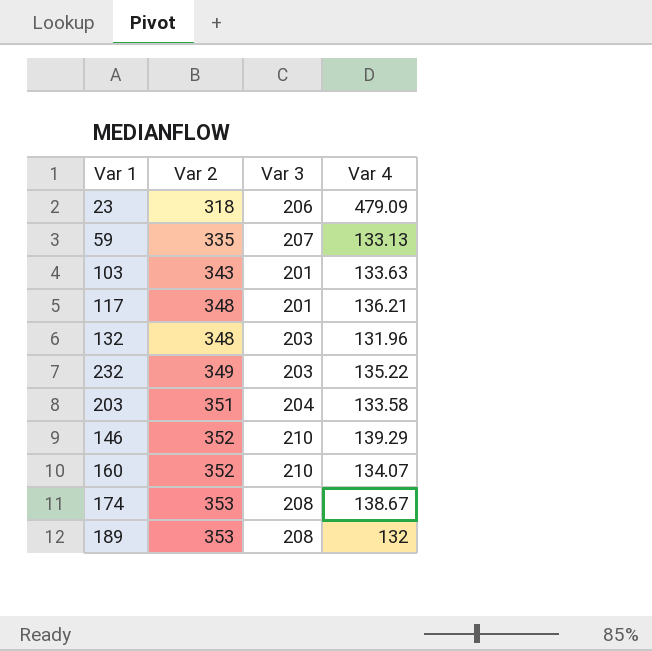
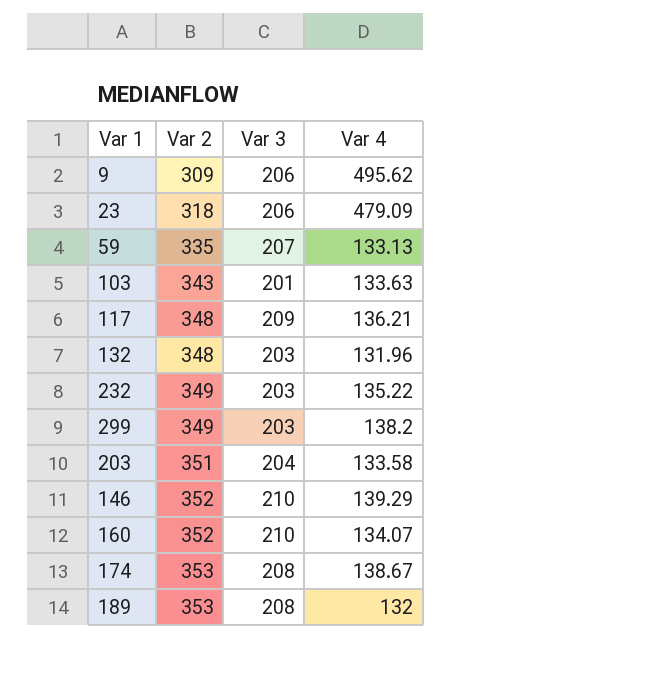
row 9: none -> 309 | 206 | 495.62
117 | Var 3: 201 -> 209
row 299: none -> 349 | 203 | 138.2

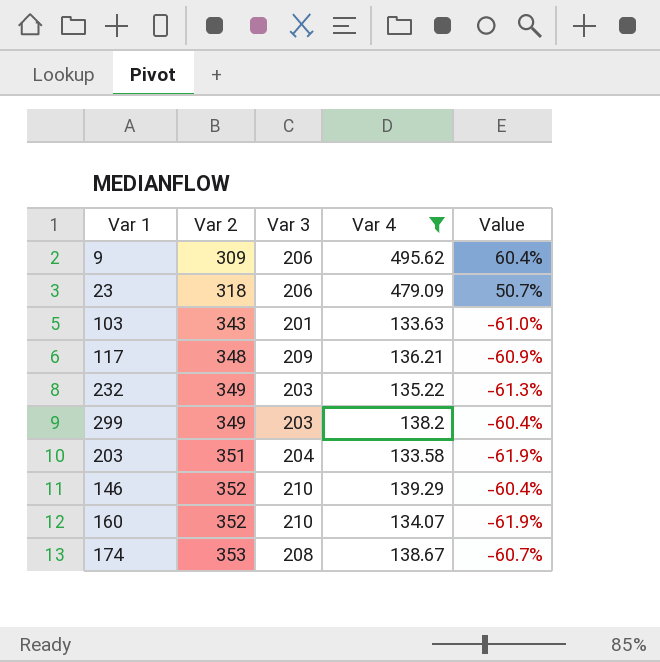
filter: none -> Var 4 >= 133.58
column Value | formula: none -> ([Var 4] - [Var 2]) / [Var 2]

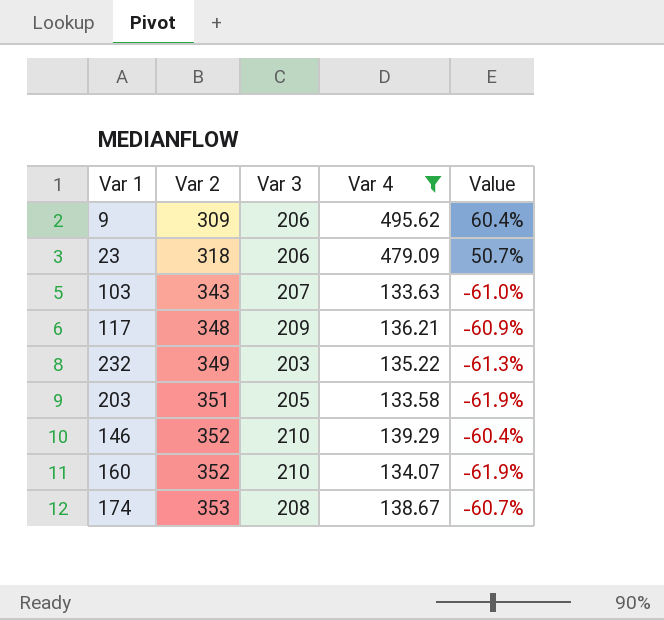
row 299: 349 | 203 | 138.2 | -60.4% -> none
103 | Var 3: 201 -> 207
203 | Var 3: 204 -> 205

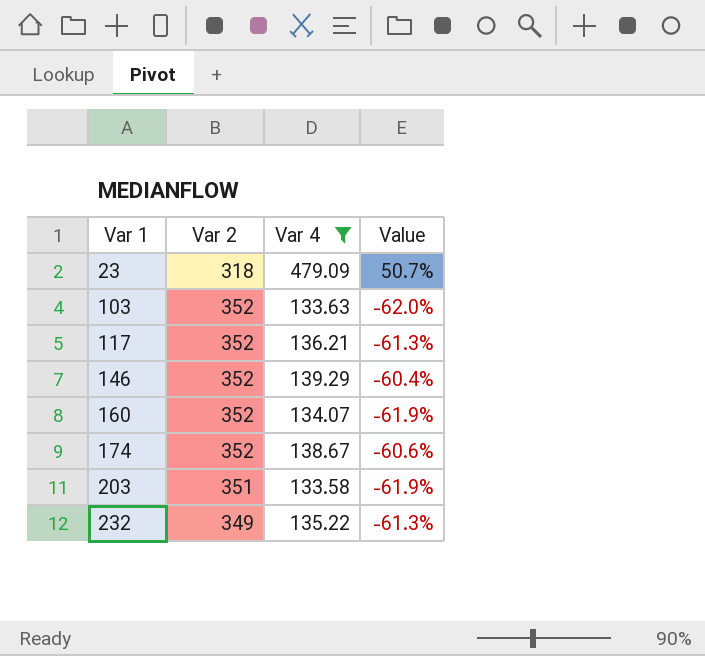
row order: Var 2 ascending -> Var 1 ascending
column Var 3 | position: 3 -> none
row 9: 309 | 206 | 495.62 | 60.4% -> none
103 | Var 2: 343 -> 352
103 | Value: -61.0% -> -62.0%
117 | Var 2: 348 -> 352
117 | Value: -60.9% -> -61.3%
174 | Var 2: 353 -> 352
174 | Value: -60.7% -> -60.6%

